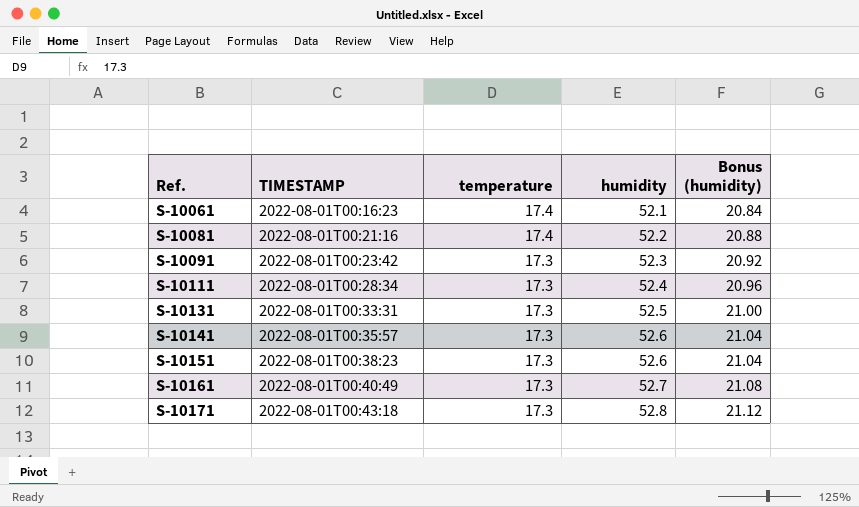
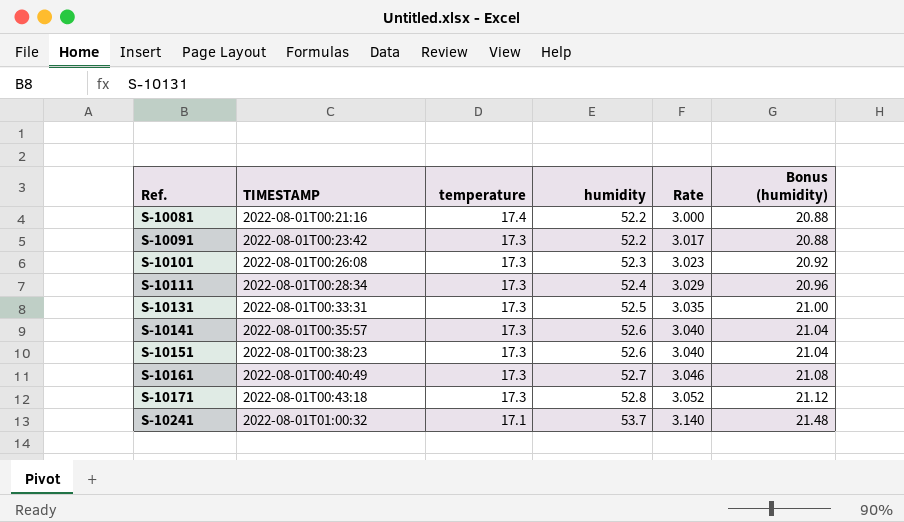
column Rate | formula: none -> [humidity] / [temperature]
row S-10061: 2022-08-01T00:16:23 | 17.4 | 52.1 | 20.84 -> none
S-10091 | humidity: 52.3 -> 52.2
S-10091 | Bonus (humidity): 20.92 -> 20.88
row S-10101: none -> 2022-08-01T00:26:08 | 17.3 | 52.3 | 3.023 | 20.92
row S-10241: none -> 2022-08-01T01:00:32 | 17.1 | 53.7 | 3.140 | 21.48

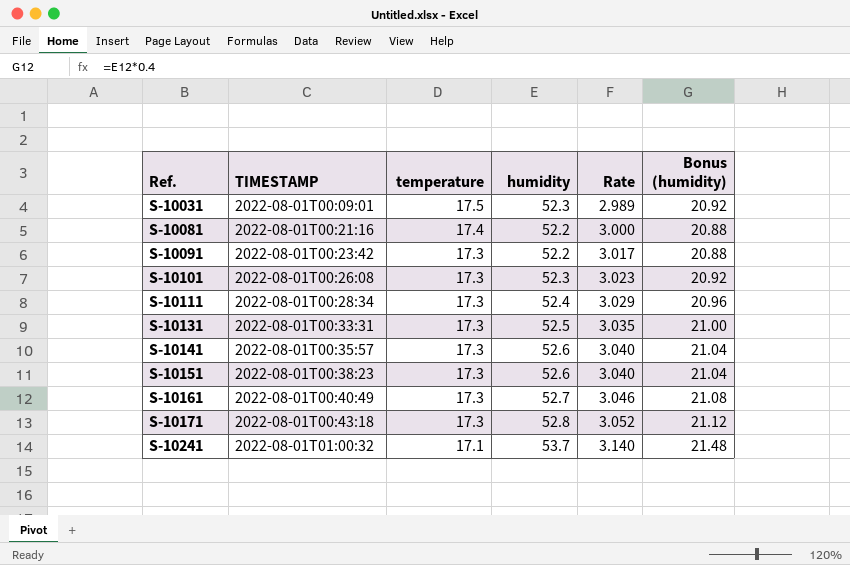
row S-10031: none -> 2022-08-01T00:09:01 | 17.5 | 52.3 | 2.989 | 20.92

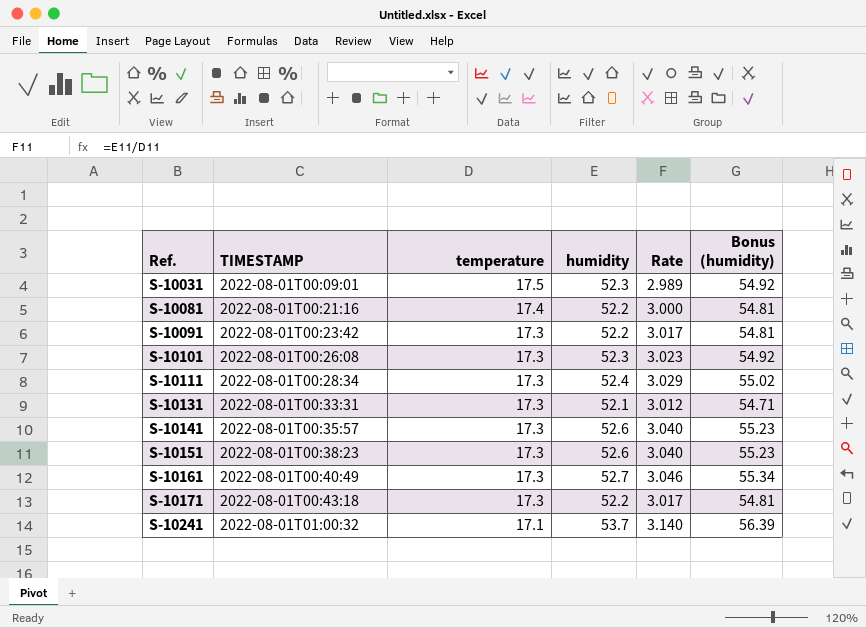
column Bonus (humidity) | formula: [humidity] * 0.4 -> [humidity] * 1.05
S-10131 | humidity: 52.5 -> 52.1
S-10131 | Rate: 3.035 -> 3.012
S-10171 | humidity: 52.8 -> 52.2
S-10171 | Rate: 3.052 -> 3.017

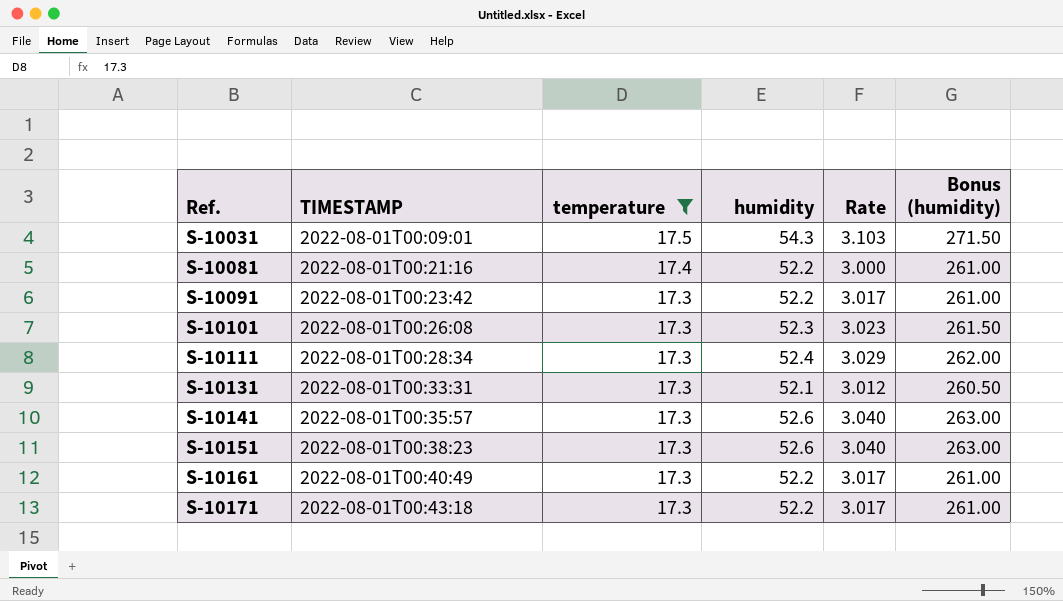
filter: none -> temperature != 17.1
column Bonus (humidity) | formula: [humidity] * 1.05 -> [humidity] * 5
S-10031 | humidity: 52.3 -> 54.3
S-10031 | Rate: 2.989 -> 3.103
S-10161 | humidity: 52.7 -> 52.2
S-10161 | Rate: 3.046 -> 3.017

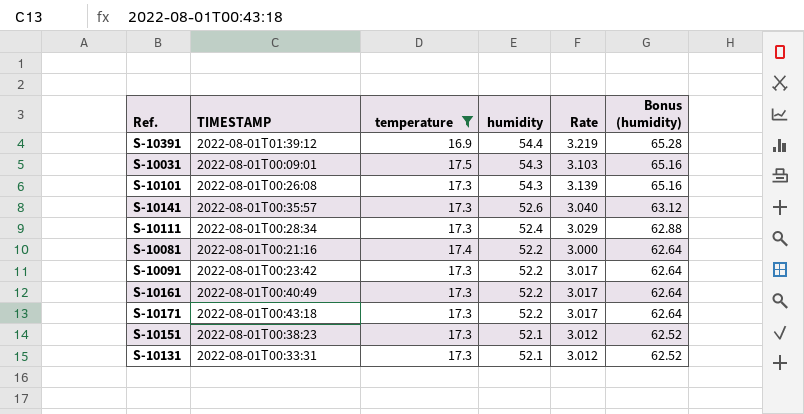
row order: Ref. ascending -> humidity descending
column Bonus (humidity) | formula: [humidity] * 5 -> [humidity] * 1.2
row S-10391: none -> 2022-08-01T01:39:12 | 16.9 | 54.4 | 3.219 | 65.28
S-10101 | humidity: 52.3 -> 54.3
S-10101 | Rate: 3.023 -> 3.139
S-10151 | humidity: 52.6 -> 52.1
S-10151 | Rate: 3.040 -> 3.012

